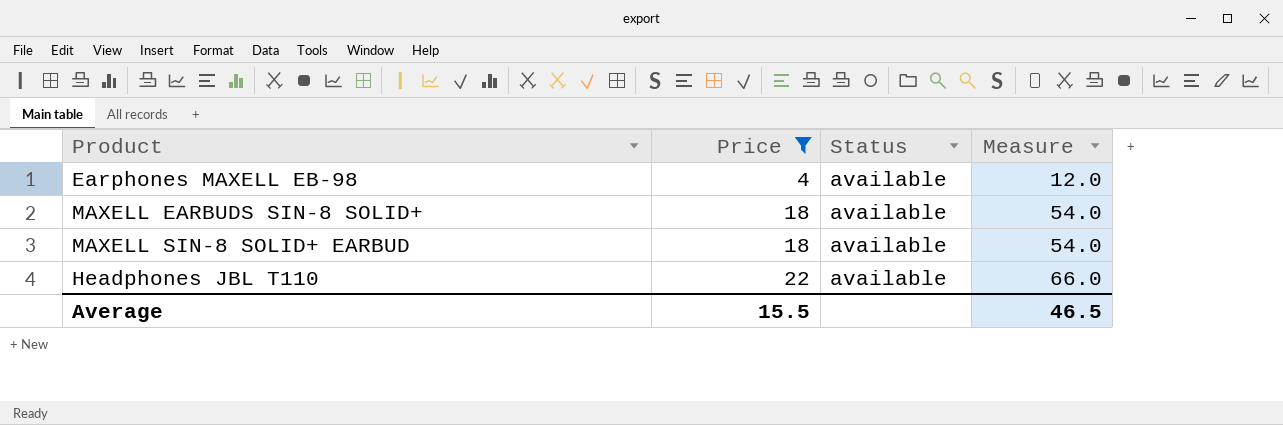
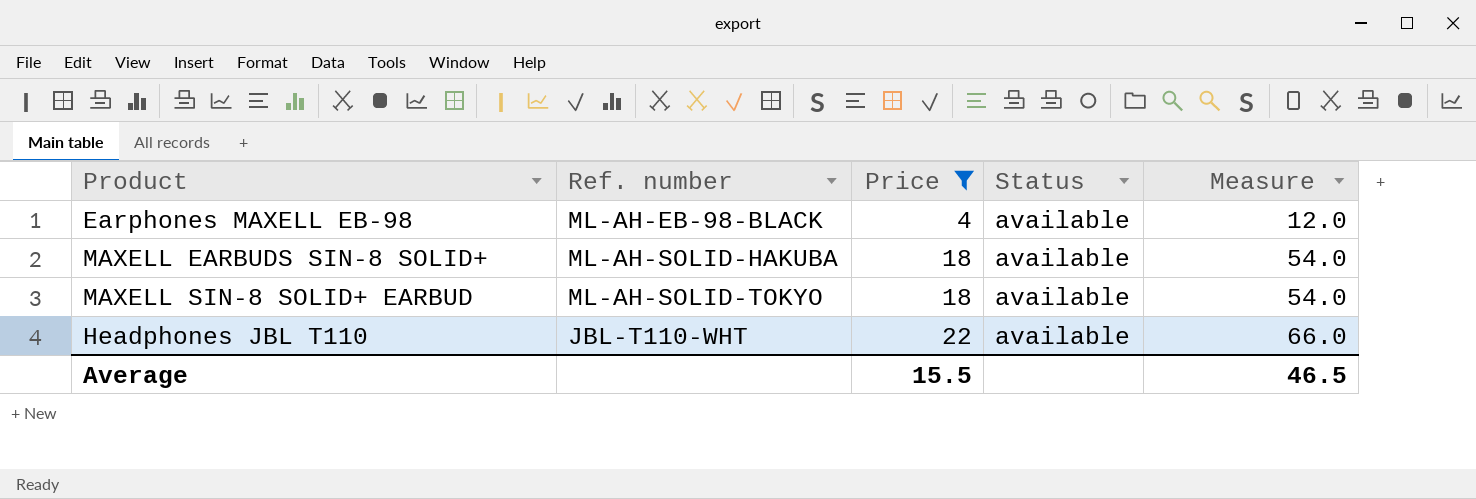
column Ref. number | position: none -> 2

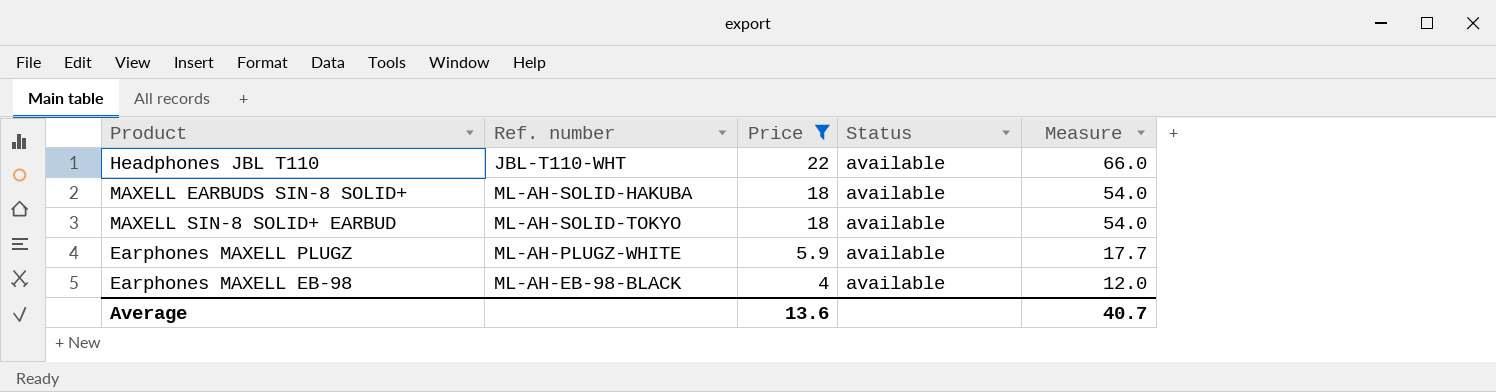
row order: Price ascending -> Price descending
row Earphones MAXELL PLUGZ: none -> ML-AH-PLUGZ-WHITE | 5.9 | available | 17.7
Average | Price: 15.5 -> 13.6
Average | Measure: 46.5 -> 40.7

